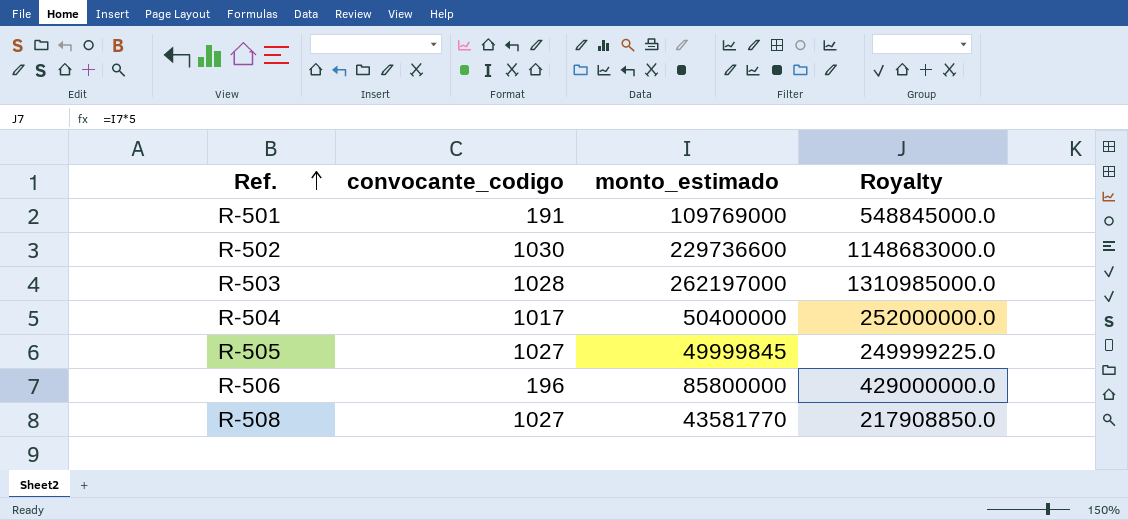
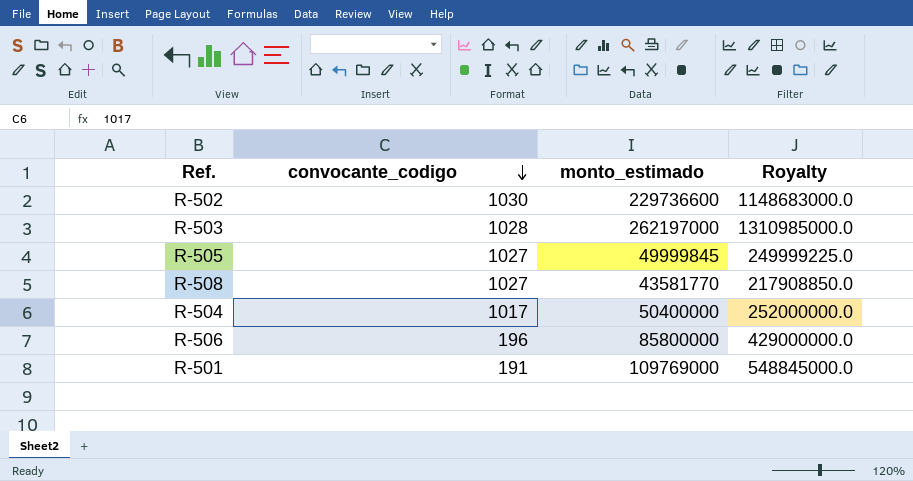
row order: Ref. ascending -> convocante_codigo descending

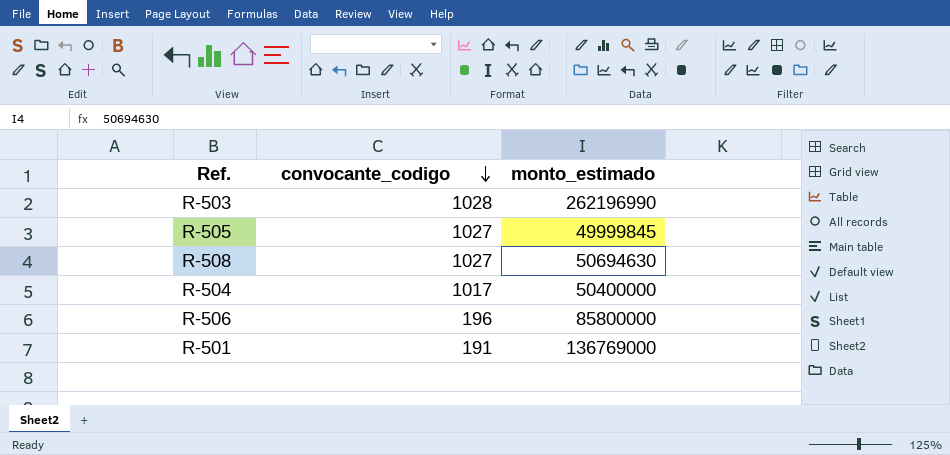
column Royalty | formula: [monto_estimado] * 5 -> none
row R-502: 1030 | 229736600 | 1148683000.0 -> none
R-503 | monto_estimado: 262197000 -> 262196990
R-508 | monto_estimado: 43581770 -> 50694630
R-501 | monto_estimado: 109769000 -> 136769000

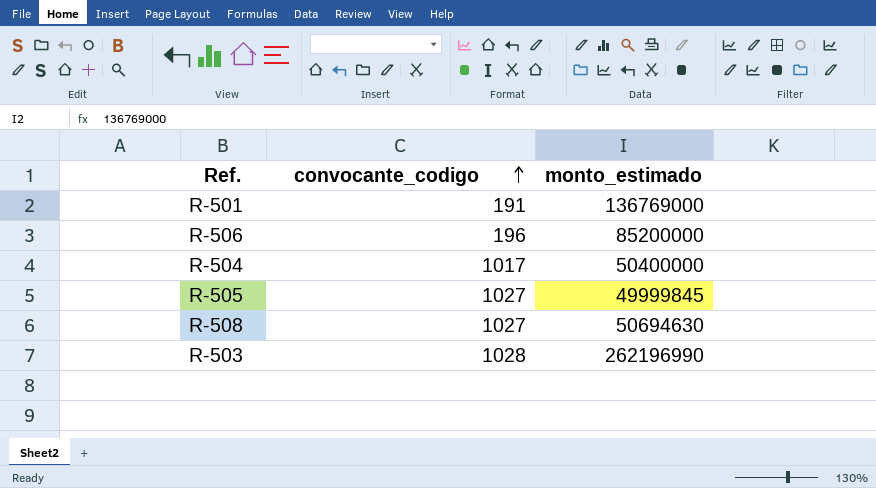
row order: convocante_codigo descending -> convocante_codigo ascending
R-506 | monto_estimado: 85800000 -> 85200000

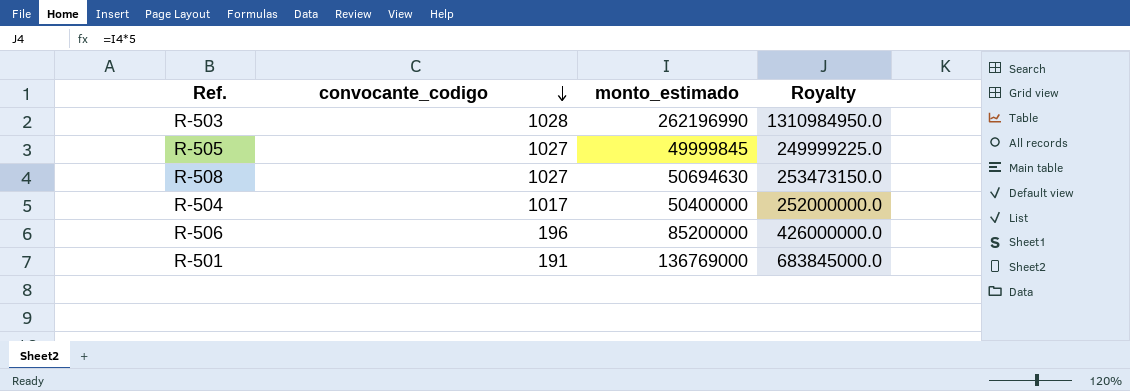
row order: convocante_codigo ascending -> convocante_codigo descending
column Royalty | formula: none -> [monto_estimado] * 5

